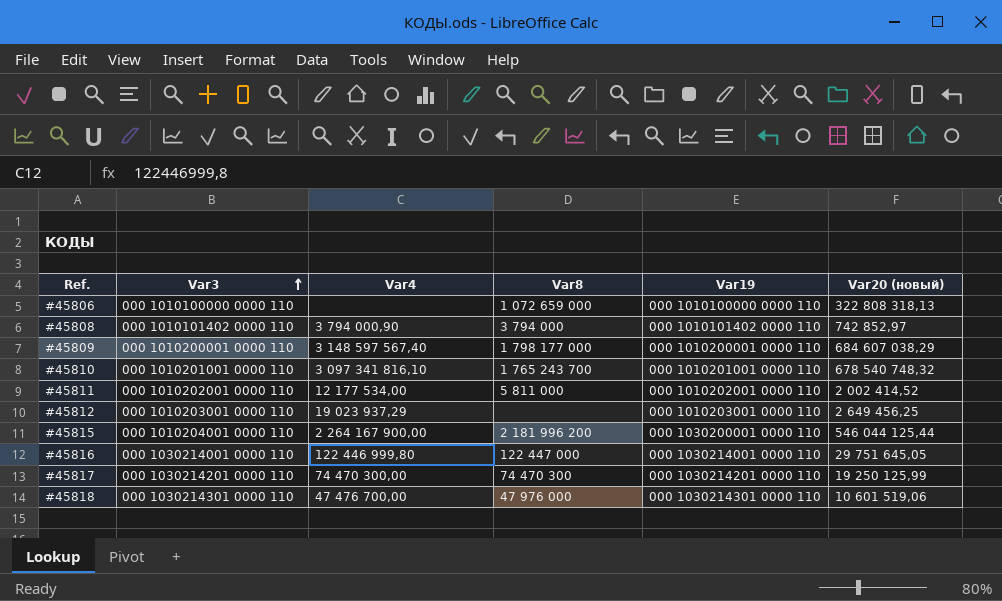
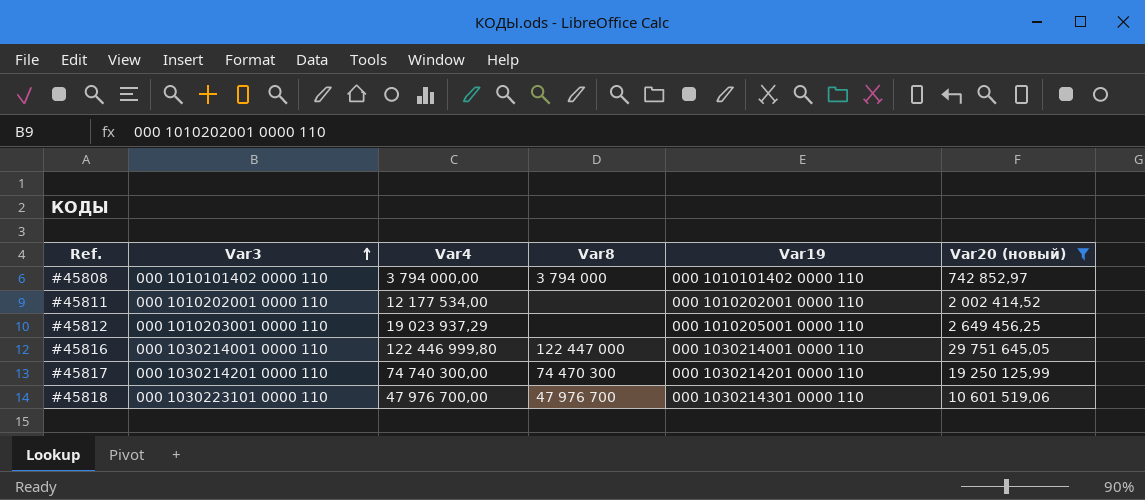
filter: none -> Var20 (новый) <= 29 751 645,05
#45808 | Var4: 3 794 000,90 -> 3 794 000,00
#45811 | Var8: 5 811 000 -> none
#45812 | Var19: 000 1010203001 0000 110 -> 000 1010205001 0000 110
#45817 | Var4: 74 470 300,00 -> 74 740 300,00
#45818 | Var3: 000 1030214301 0000 110 -> 000 1030223101 0000 110
#45818 | Var4: 47 476 700,00 -> 47 976 700,00
#45818 | Var8: 47 976 000 -> 47 976 700

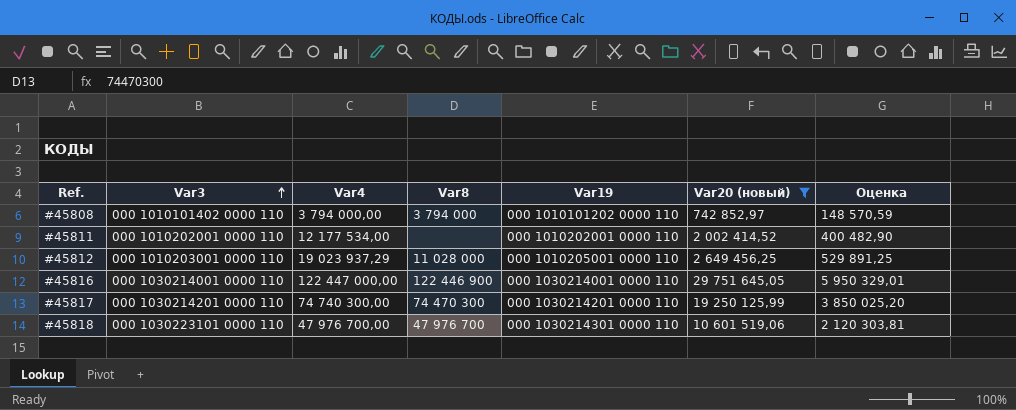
column Оценка | formula: none -> [Var20 (новый)] * 0,2
#45808 | Var19: 000 1010101402 0000 110 -> 000 1010101202 0000 110
#45812 | Var8: none -> 11 028 000
#45816 | Var4: 122 446 999,80 -> 122 447 000,00
#45816 | Var8: 122 447 000 -> 122 446 900

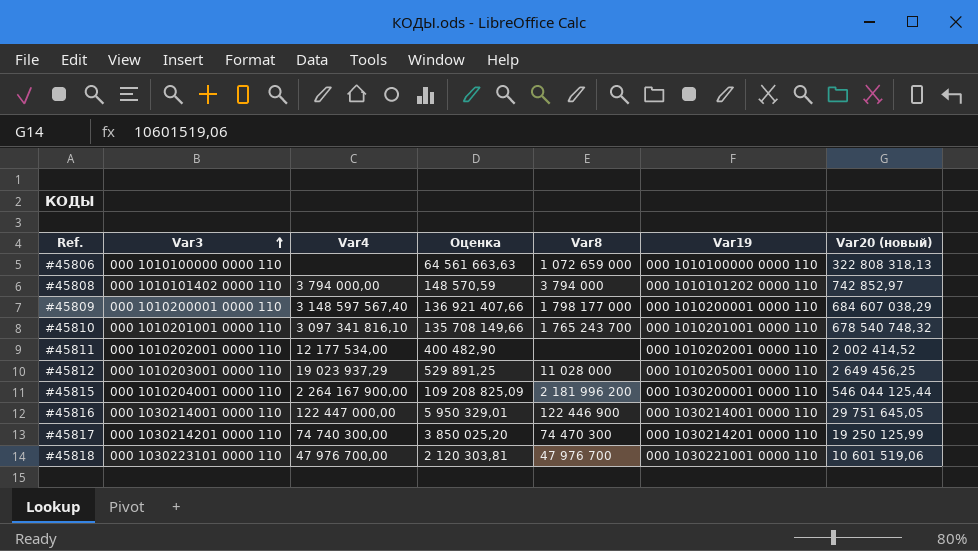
filter: Var20 (новый) <= 29 751 645,05 -> none
column Оценка | position: 7 -> 4
#45818 | Var19: 000 1030214301 0000 110 -> 000 1030221001 0000 110

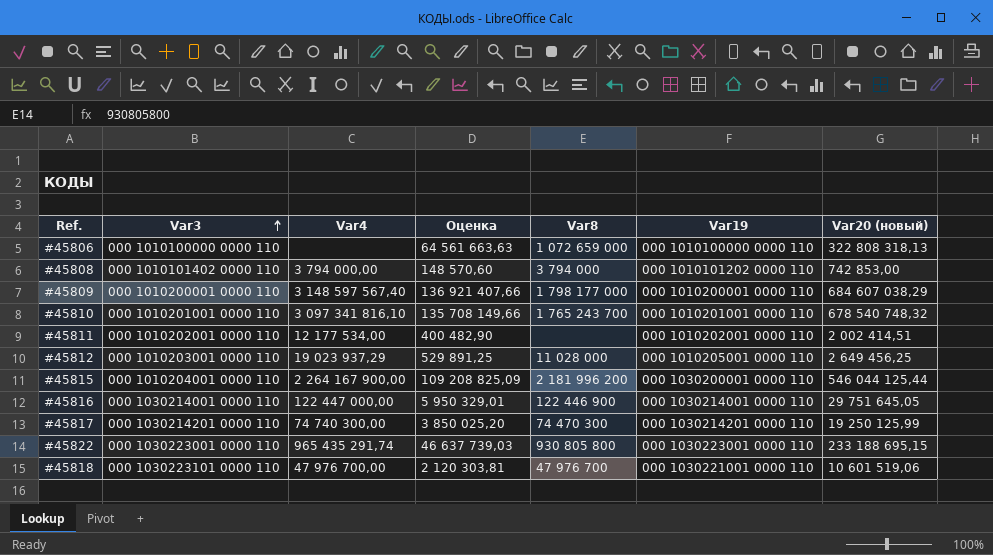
#45808 | Оценка: 148 570,59 -> 148 570,60
#45808 | Var20 (новый): 742 852,97 -> 742 853,00
#45811 | Var20 (новый): 2 002 414,52 -> 2 002 414,51
row #45822: none -> 000 1030223001 0000 110 | 965 435 291,74 | 46 637 739,03 | 930 805 800 | 000 1030223001 0000 110 | 233 188 695,15

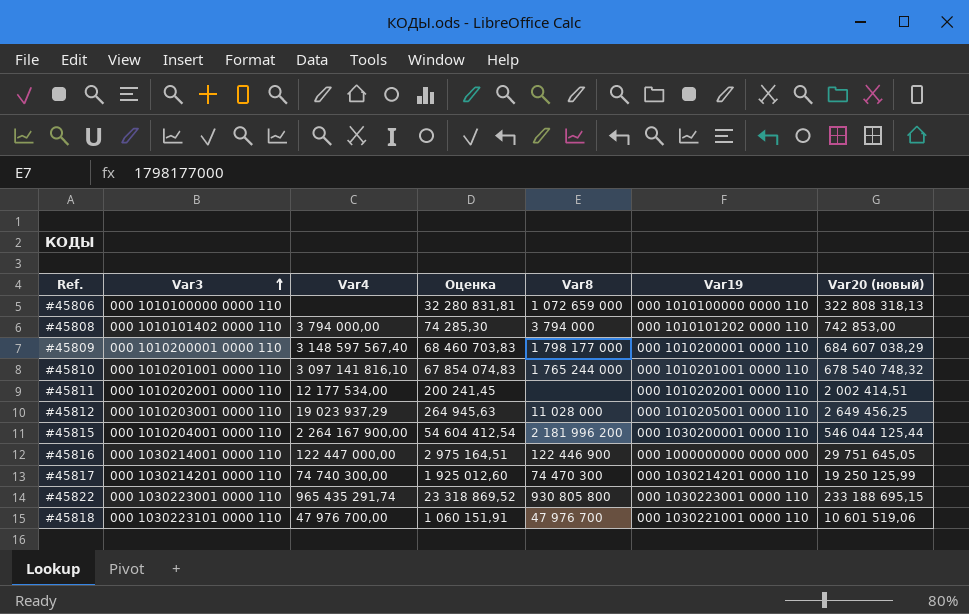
column Оценка | formula: [Var20 (новый)] * 0,2 -> [Var20 (новый)] * 0,1
#45810 | Var4: 3 097 341 816,10 -> 3 097 141 816,10
#45810 | Var8: 1 765 243 700 -> 1 765 244 000
#45816 | Var19: 000 1030214001 0000 110 -> 000 1000000000 0000 000

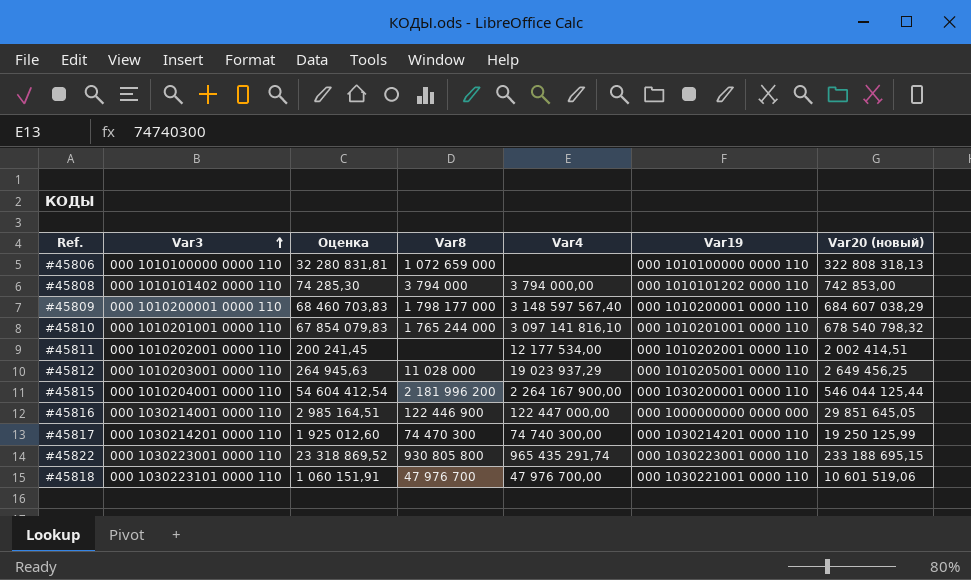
column Var4 | position: 3 -> 5
#45810 | Оценка: 67 854 074,83 -> 67 854 079,83
#45810 | Var20 (новый): 678 540 748,32 -> 678 540 798,32
#45816 | Оценка: 2 975 164,51 -> 2 985 164,51
#45816 | Var20 (новый): 29 751 645,05 -> 29 851 645,05

